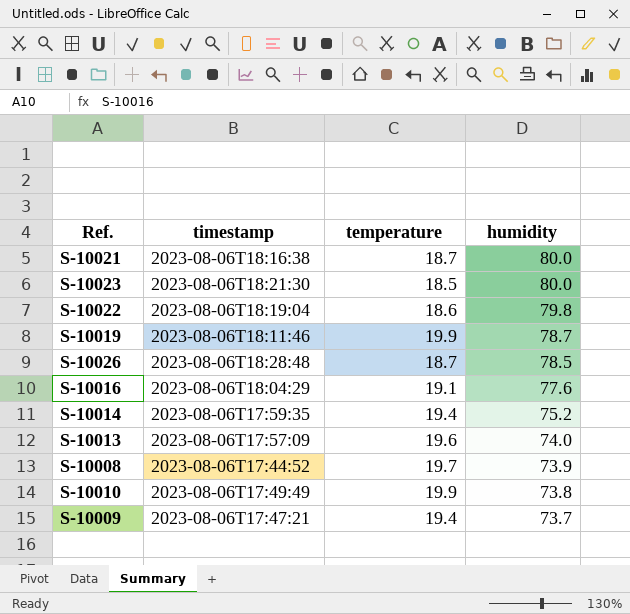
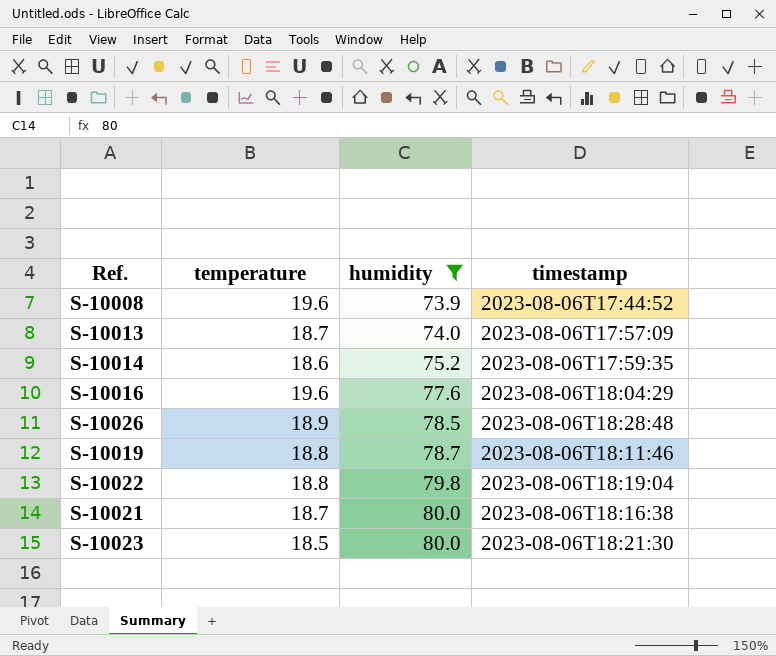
filter: none -> humidity >= 73.9
row order: humidity descending -> humidity ascending
column timestamp | position: 2 -> 4
S-10008 | temperature: 19.7 -> 19.6
S-10013 | temperature: 19.6 -> 18.7
S-10014 | temperature: 19.4 -> 18.6
S-10016 | temperature: 19.1 -> 19.6
S-10026 | temperature: 18.7 -> 18.9
S-10019 | temperature: 19.9 -> 18.8
S-10022 | temperature: 18.6 -> 18.8

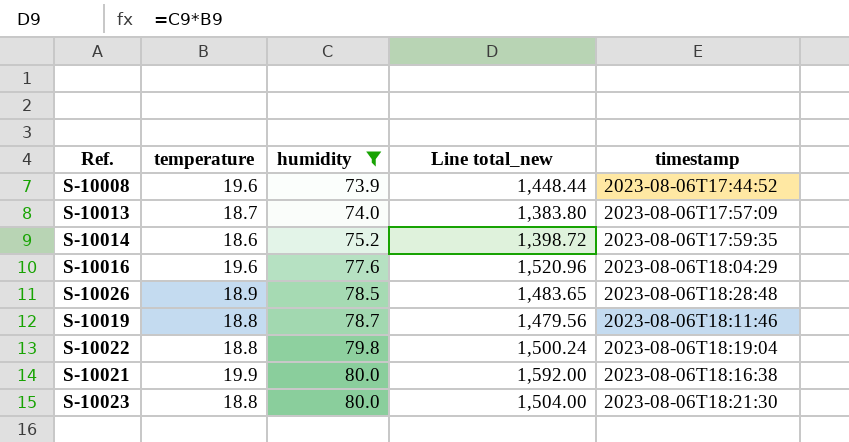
column Line total_new | formula: none -> [temperature] * [humidity]
S-10021 | temperature: 18.7 -> 19.9
S-10023 | temperature: 18.5 -> 18.8

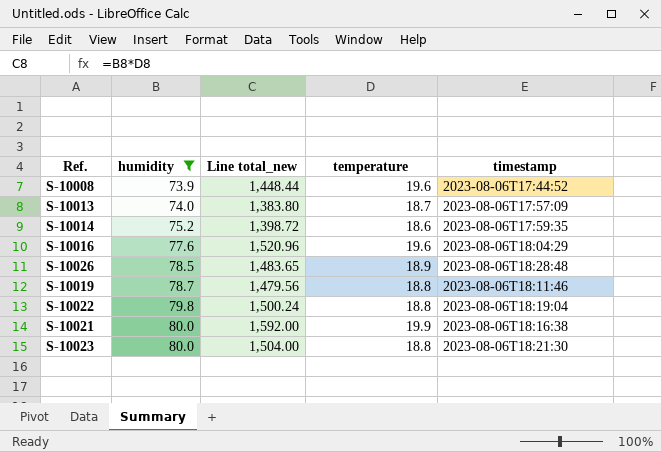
column temperature | position: 2 -> 4

